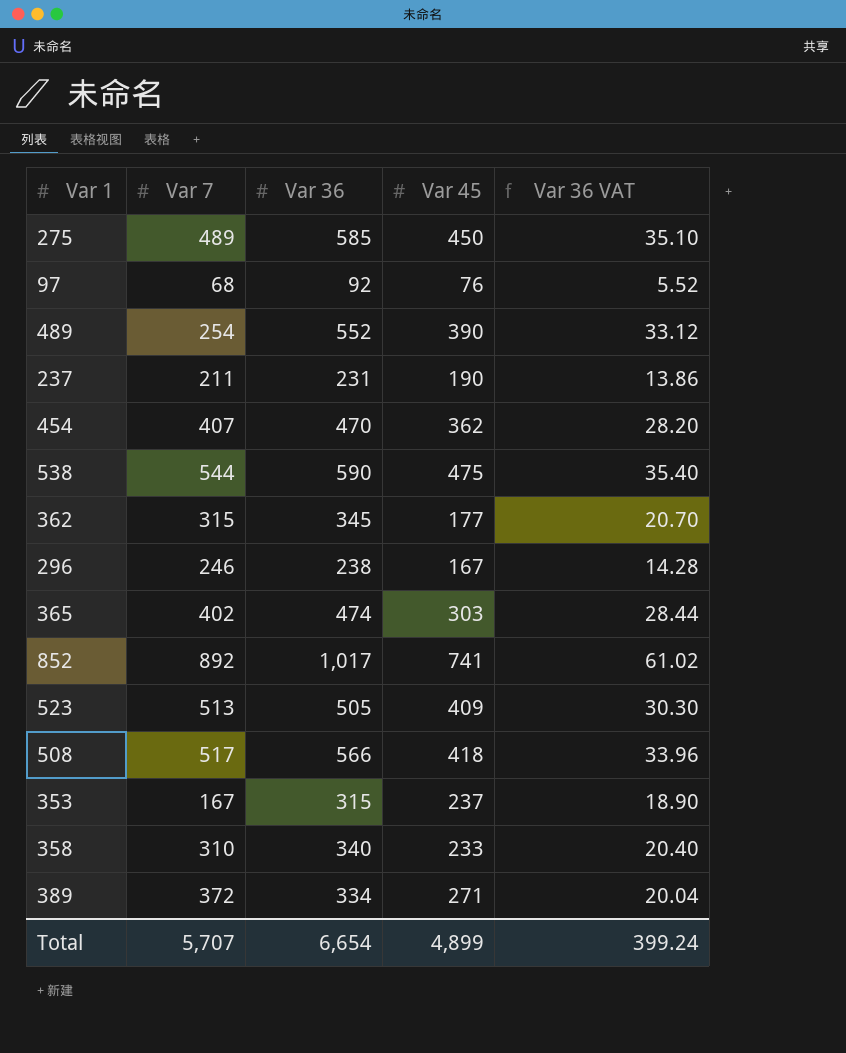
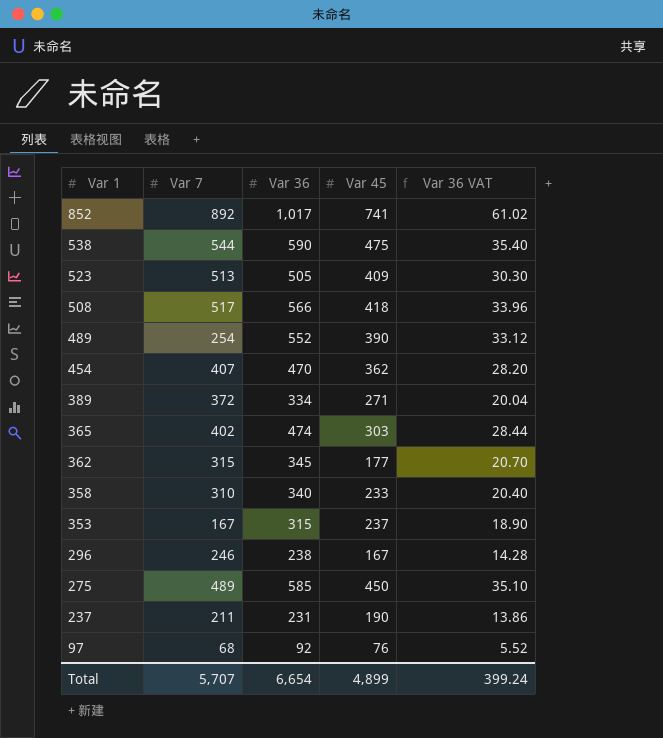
row order: none -> Var 1 descending

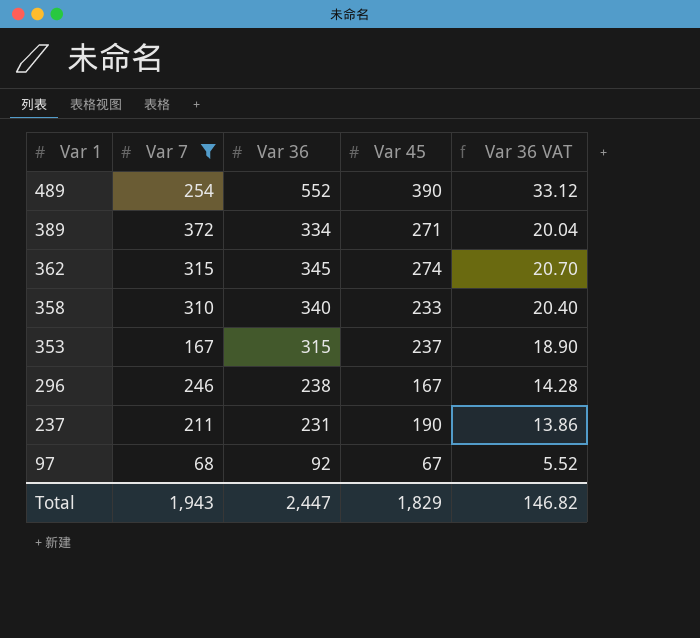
filter: none -> Var 7 <= 372
362 | Var 45: 177 -> 274
97 | Var 45: 76 -> 67
Total | Var 7: 5,707 -> 1,943
Total | Var 36: 6,654 -> 2,447
Total | Var 45: 4,899 -> 1,829
Total | Var 36 VAT: 399.24 -> 146.82

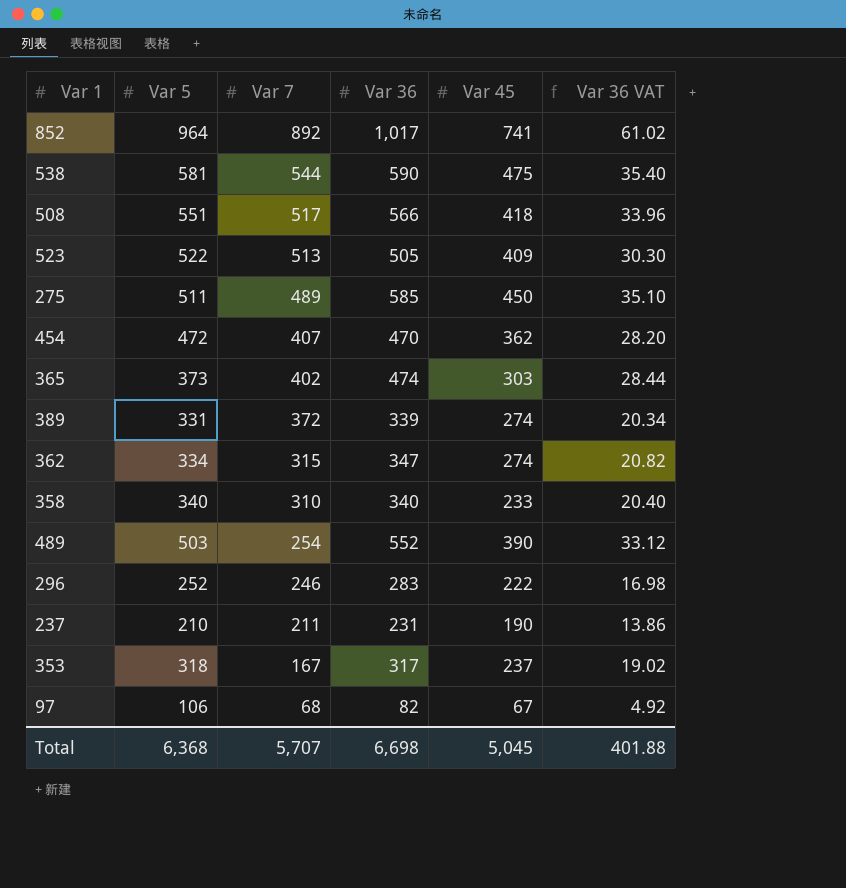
filter: Var 7 <= 372 -> none
row order: Var 1 descending -> Var 7 descending
column Var 5 | position: none -> 2
389 | Var 36: 334 -> 339
389 | Var 45: 271 -> 274
389 | Var 36 VAT: 20.04 -> 20.34
362 | Var 36: 345 -> 347
362 | Var 36 VAT: 20.70 -> 20.82
296 | Var 36: 238 -> 283
296 | Var 45: 167 -> 222
296 | Var 36 VAT: 14.28 -> 16.98
353 | Var 36: 315 -> 317
353 | Var 36 VAT: 18.90 -> 19.02
97 | Var 36: 92 -> 82
97 | Var 36 VAT: 5.52 -> 4.92
Total | Var 7: 1,943 -> 5,707
Total | Var 36: 2,447 -> 6,698
Total | Var 45: 1,829 -> 5,045
Total | Var 36 VAT: 146.82 -> 401.88

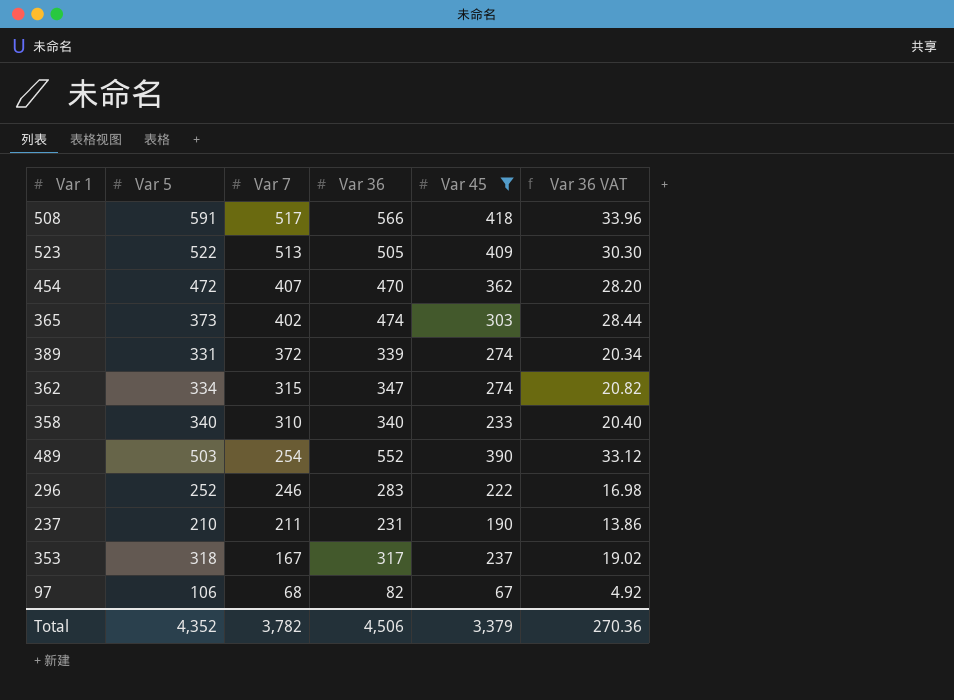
filter: none -> Var 45 <= 418
508 | Var 5: 551 -> 591
Total | Var 5: 6,368 -> 4,352
Total | Var 7: 5,707 -> 3,782
Total | Var 36: 6,698 -> 4,506
Total | Var 45: 5,045 -> 3,379
Total | Var 36 VAT: 401.88 -> 270.36

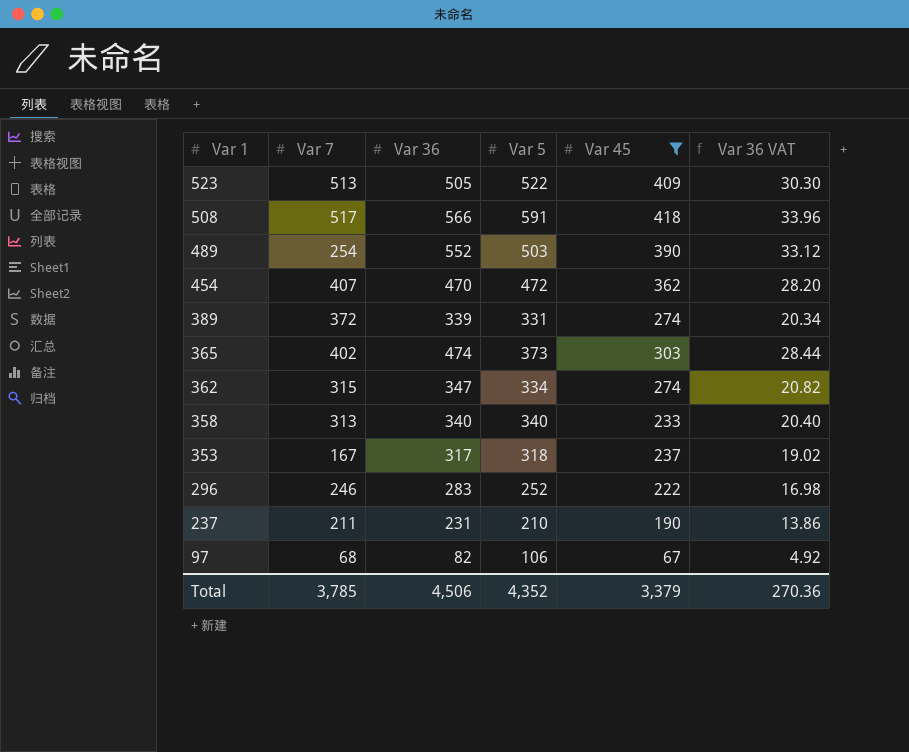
row order: Var 7 descending -> Var 1 descending
column Var 5 | position: 2 -> 4
358 | Var 7: 310 -> 313
Total | Var 7: 3,782 -> 3,785

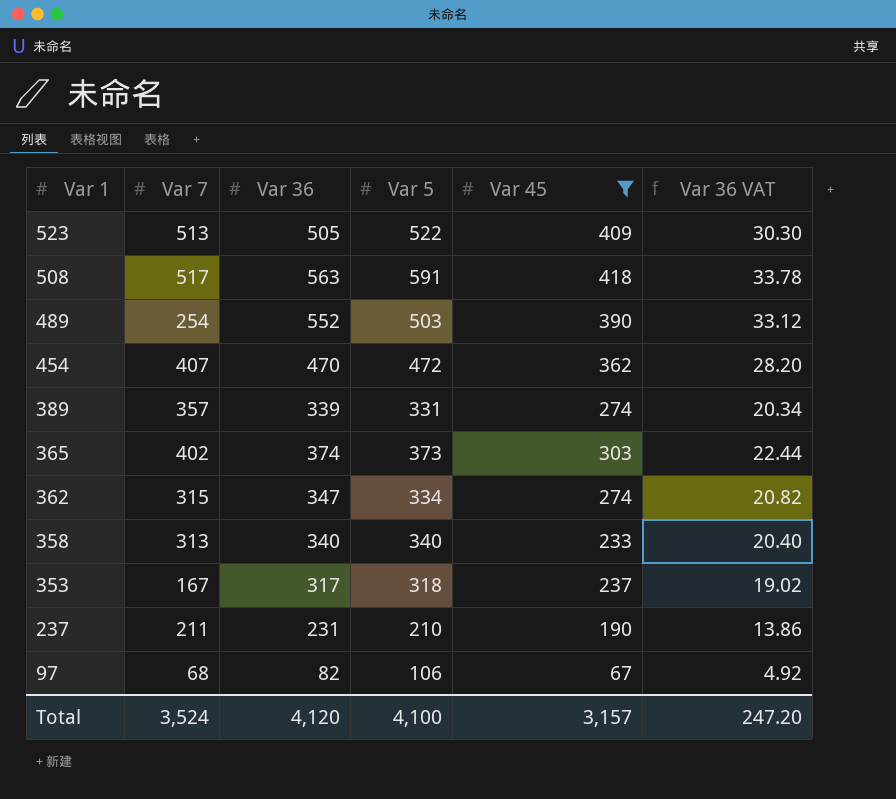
row 296: 246 | 283 | 252 | 222 | 16.98 -> none
508 | Var 36: 566 -> 563
508 | Var 36 VAT: 33.96 -> 33.78
389 | Var 7: 372 -> 357
365 | Var 36: 474 -> 374
365 | Var 36 VAT: 28.44 -> 22.44
Total | Var 7: 3,785 -> 3,524
Total | Var 36: 4,506 -> 4,120
Total | Var 5: 4,352 -> 4,100
Total | Var 45: 3,379 -> 3,157
Total | Var 36 VAT: 270.36 -> 247.20

